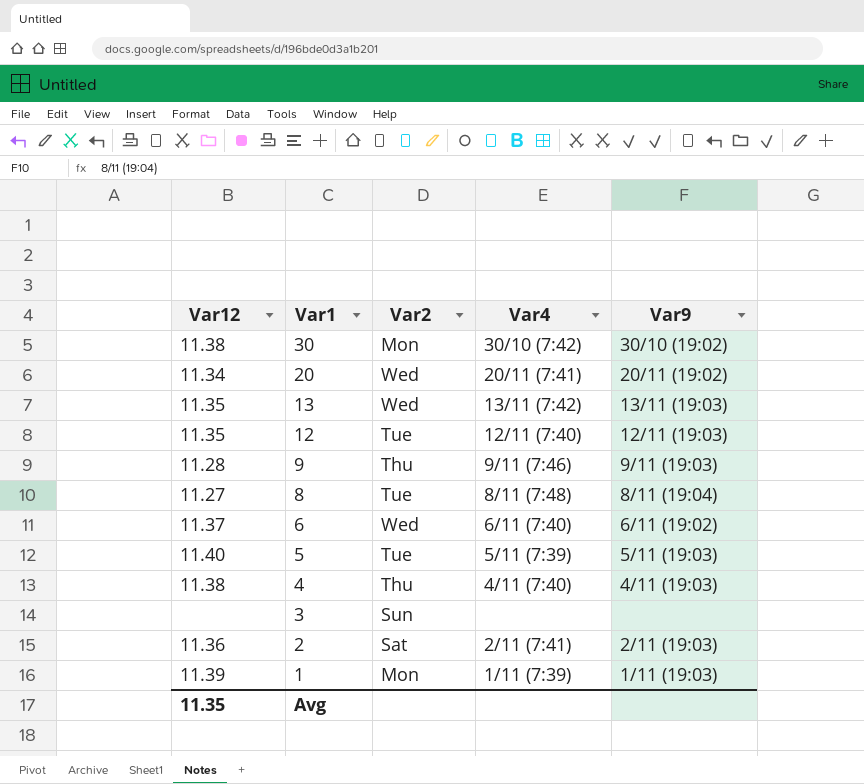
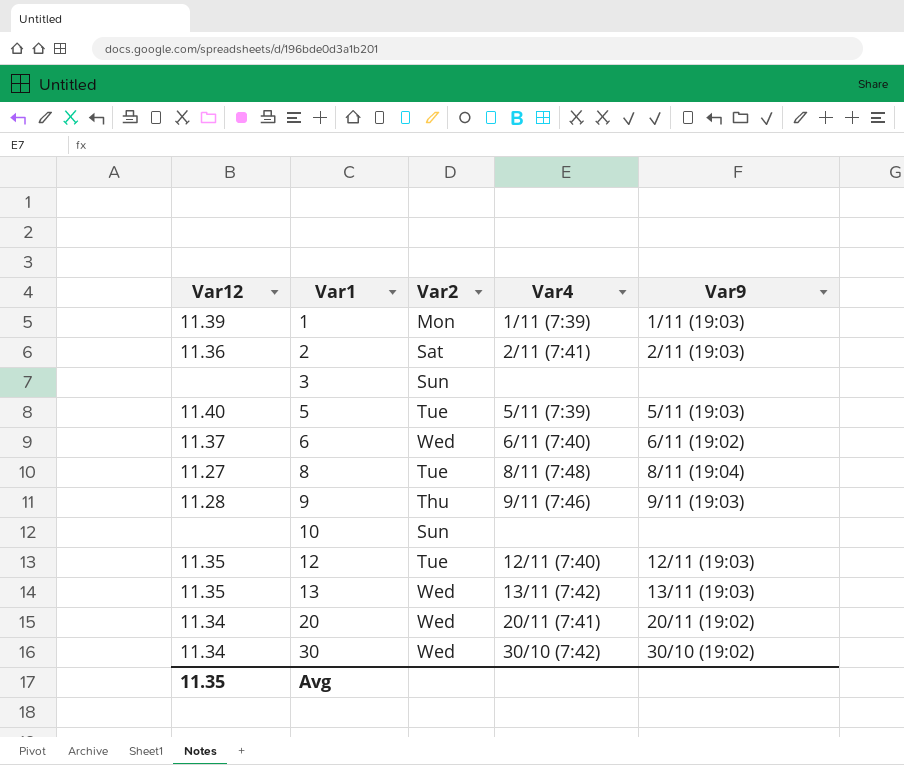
row order: Var1 descending -> Var1 ascending
row 4: 11.38 | Thu | 4/11 (7:40) | 4/11 (19:03) -> none
row 10: none -> none | Sun | none | none
30 | Var12: 11.38 -> 11.34
30 | Var2: Mon -> Wed

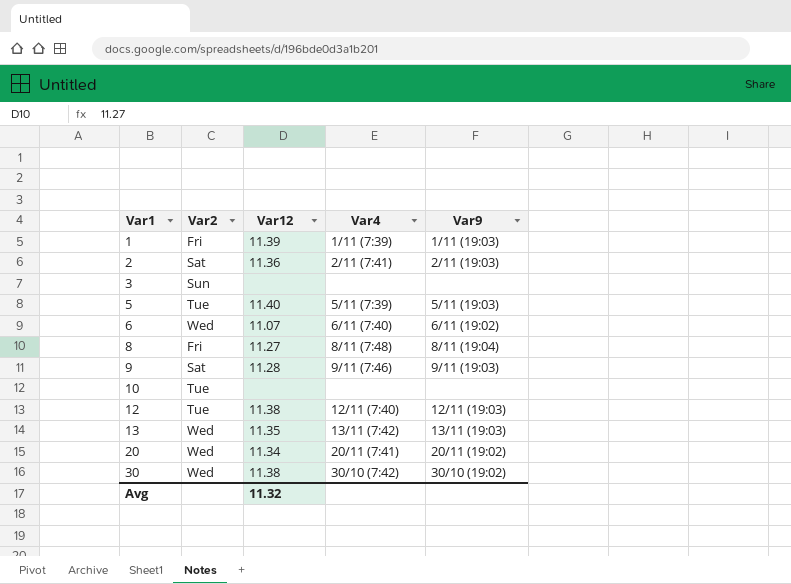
column Var12 | position: 1 -> 3
1 | Var2: Mon -> Fri
6 | Var12: 11.37 -> 11.07
8 | Var2: Tue -> Fri
9 | Var2: Thu -> Sat
10 | Var2: Sun -> Tue
12 | Var12: 11.35 -> 11.38
30 | Var12: 11.34 -> 11.38
Avg | Var12: 11.35 -> 11.32

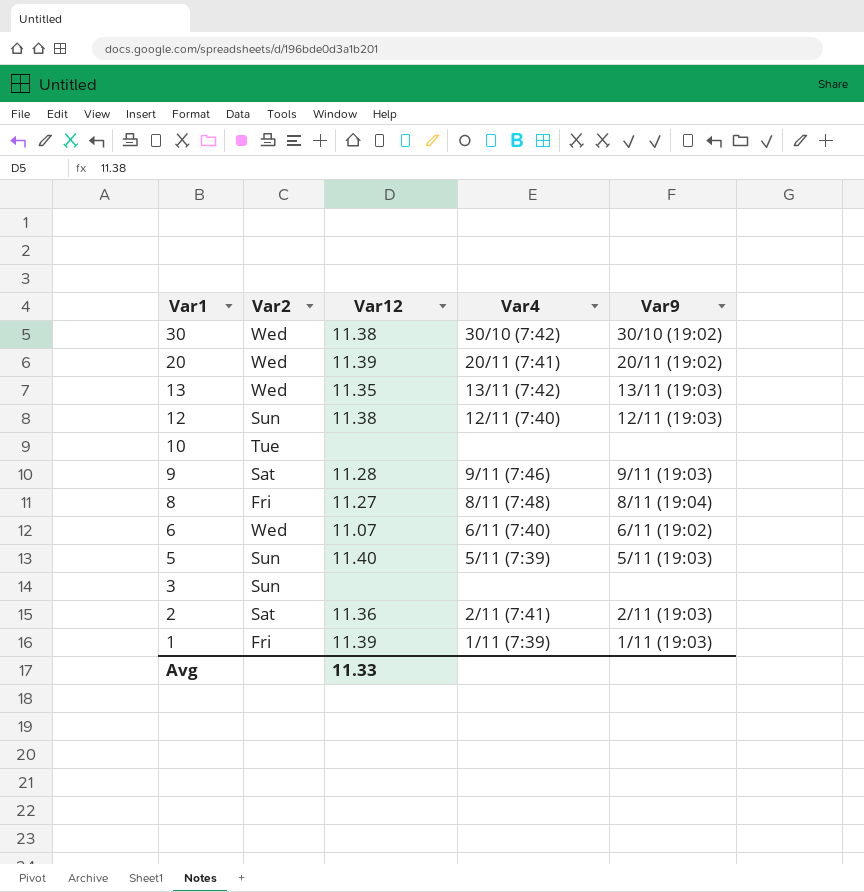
row order: Var1 ascending -> Var1 descending
20 | Var12: 11.34 -> 11.39
12 | Var2: Tue -> Sun
5 | Var2: Tue -> Sun
Avg | Var12: 11.32 -> 11.33

